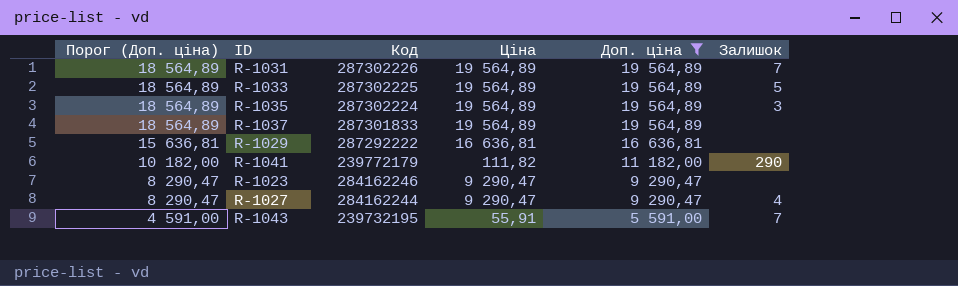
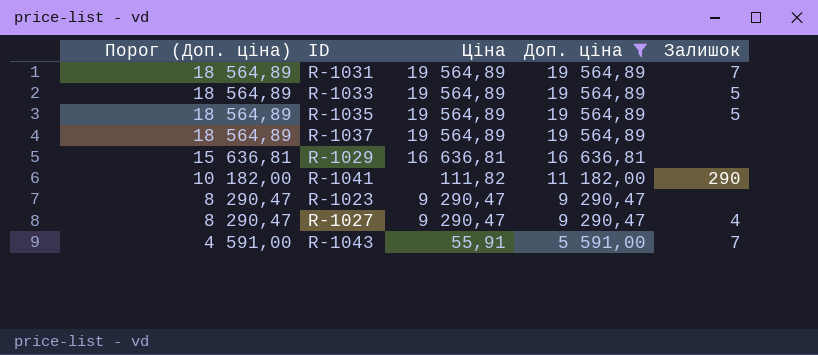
column Код | position: 3 -> none
R-1035 | Залишок: 3 -> 5

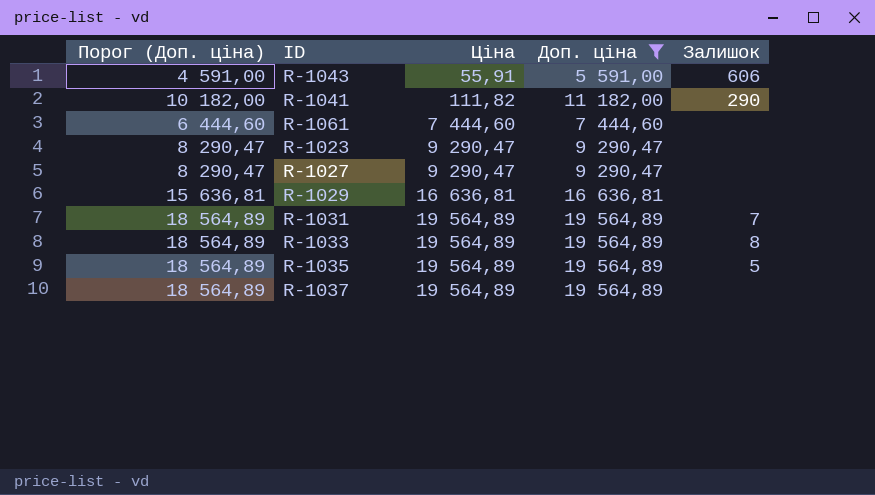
row order: Порог (Доп. ціна) descending -> Ціна ascending
R-1043 | Залишок: 7 -> 606
row R-1061: none -> 6 444,60 | 7 444,60 | 7 444,60 | none
R-1027 | Залишок: 4 -> none
R-1033 | Залишок: 5 -> 8

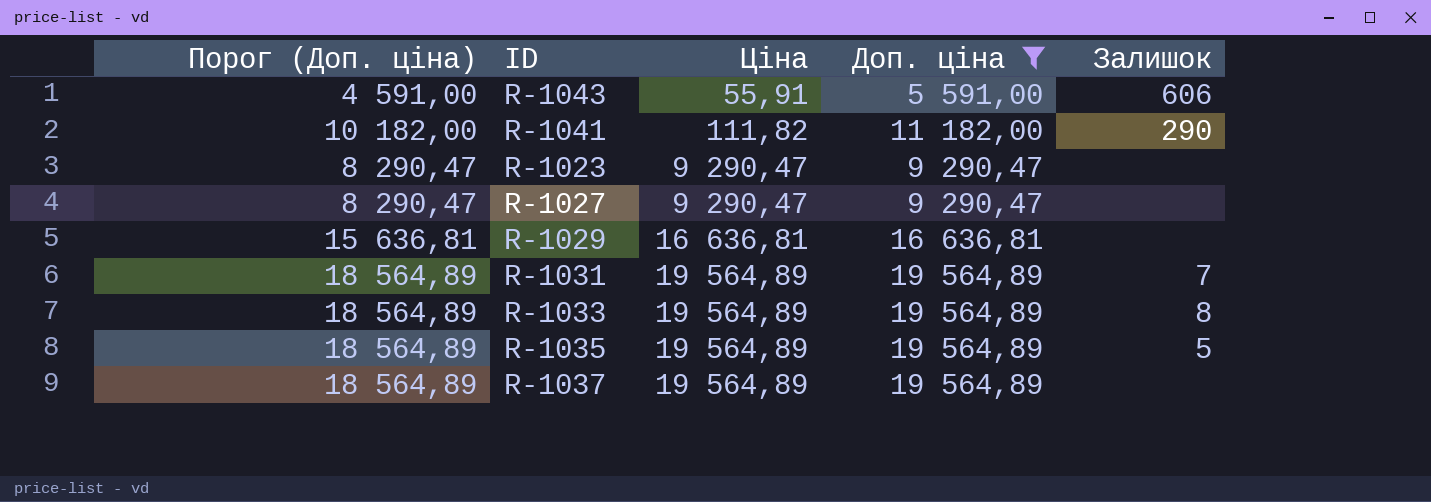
row R-1061: 6 444,60 | 7 444,60 | 7 444,60 | none -> none

